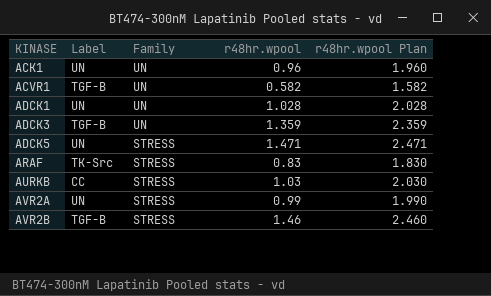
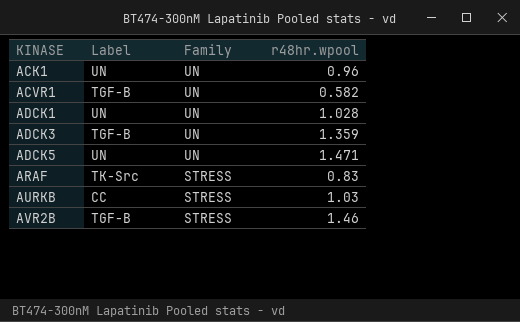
column r48hr.wpool Plan | formula: [r48hr.wpool] + 1 -> none
row AVR2A: UN | STRESS | 0.99 | 1.990 -> none
ADCK5 | Family: STRESS -> UN

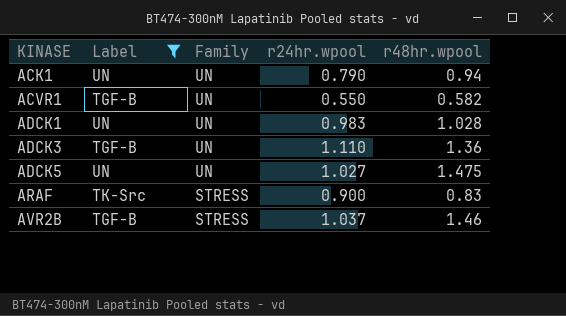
filter: none -> Label != CC
column r24hr.wpool | position: none -> 4
ACK1 | r48hr.wpool: 0.96 -> 0.94
ADCK3 | r48hr.wpool: 1.359 -> 1.36
ADCK5 | r48hr.wpool: 1.471 -> 1.475

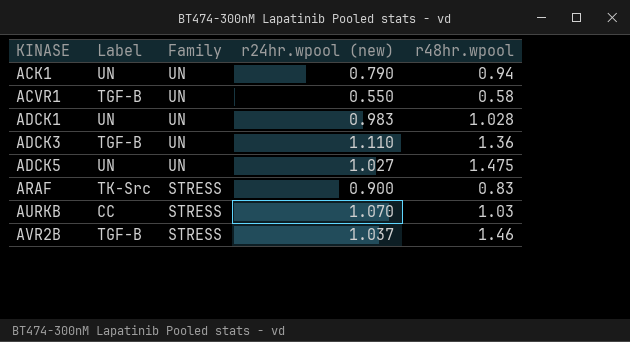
filter: Label != CC -> none
column name: r24hr.wpool -> r24hr.wpool (new)
ACVR1 | r48hr.wpool: 0.582 -> 0.58

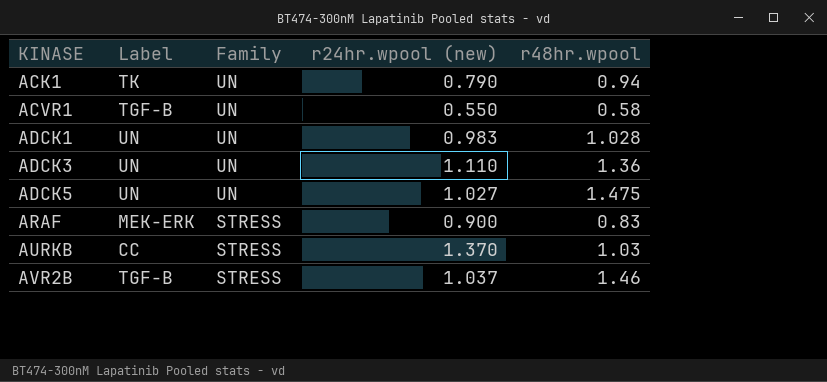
ACK1 | Label: UN -> TK
ADCK3 | Label: TGF-B -> UN
ARAF | Label: TK-Src -> MEK-ERK
AURKB | r24hr.wpool (new): 1.070 -> 1.370

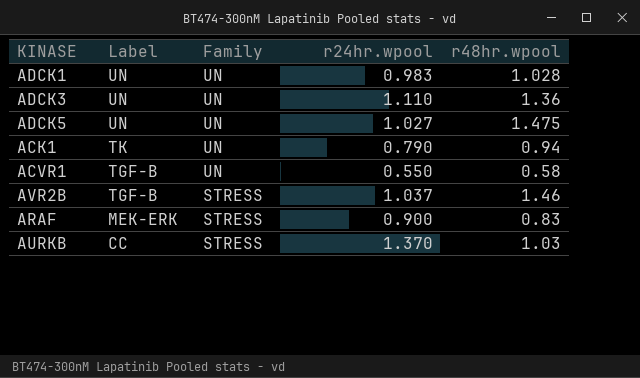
row order: KINASE ascending -> Label descending
column name: r24hr.wpool (new) -> r24hr.wpool

